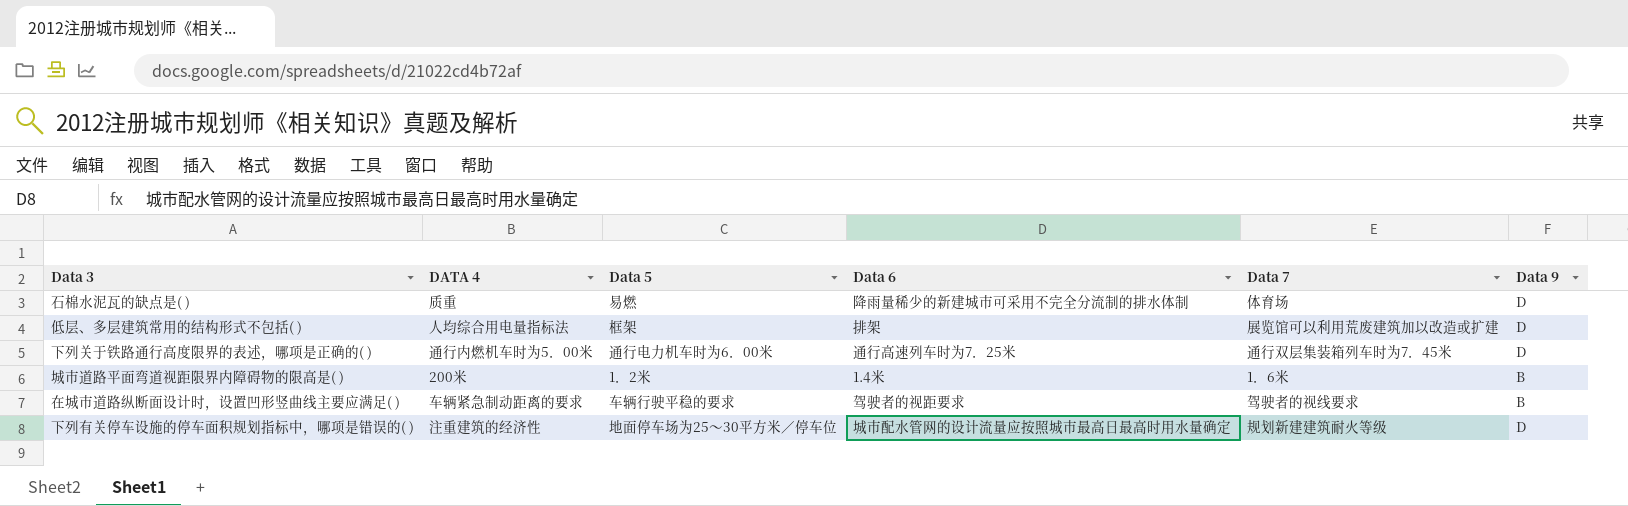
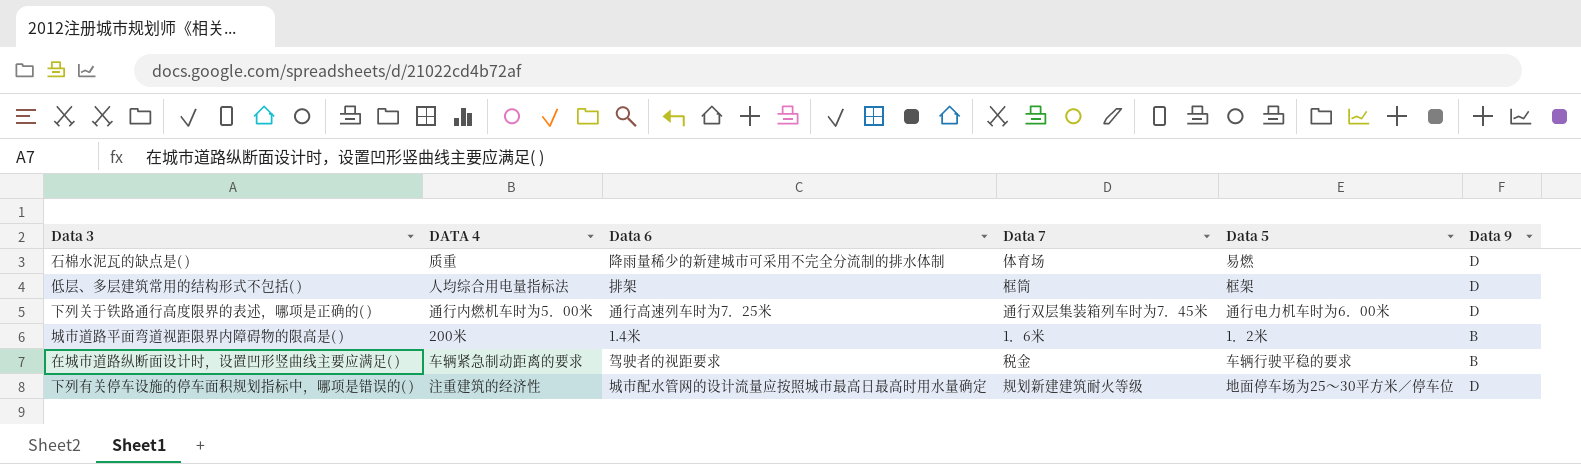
column Data 5 | position: 3 -> 5
低层、多层建筑常用的结构形式不包括( ) | Data 7: 展览馆可以利用荒废建筑加以改造或扩建 -> 框筒
在城市道路纵断面设计时，设置凹形竖曲线主要应满足( ) | Data 7: 驾驶者的视线要求 -> 税金

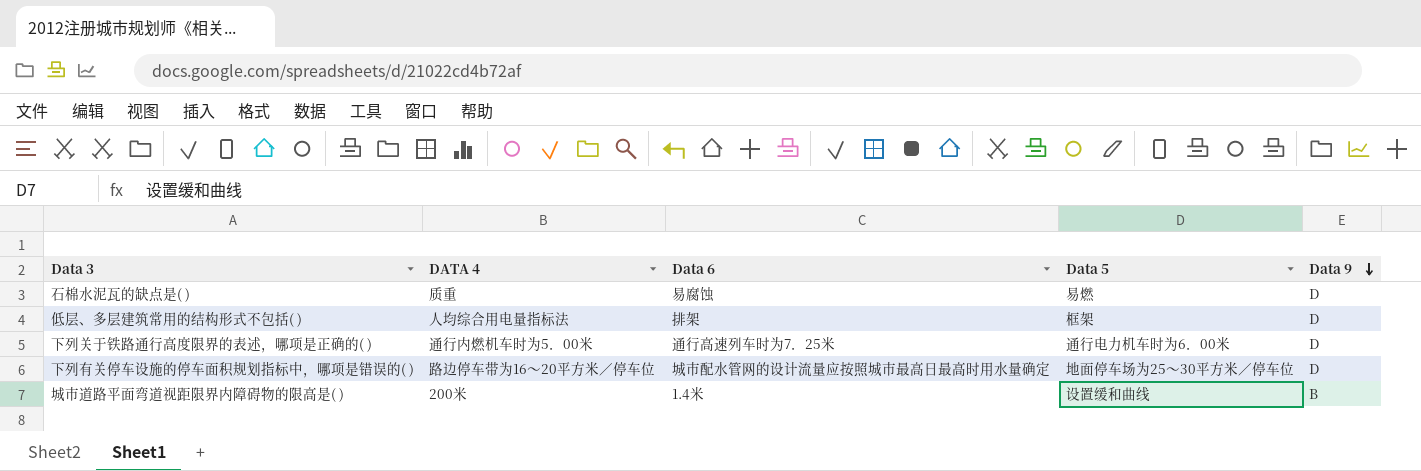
row order: none -> Data 9 descending
column Data 7 | position: 4 -> none
row 在城市道路纵断面设计时，设置凹形竖曲线主要应满足( ): 车辆紧急制动距离的要求 | 驾驶者的视距要求 | 税金 | 车辆行驶平稳的要求 | B -> none
石棉水泥瓦的缺点是( ) | Data 6: 降雨量稀少的新建城市可采用不完全分流制的排水体制 -> 易腐蚀
下列有关停车设施的停车面积规划指标中，哪项是错误的( ) | DATA 4: 注重建筑的经济性 -> 路边停车带为16～20平方米／停车位
城市道路平面弯道视距限界内障碍物的限高是( ) | Data 5: 1．2米 -> 设置缓和曲线

